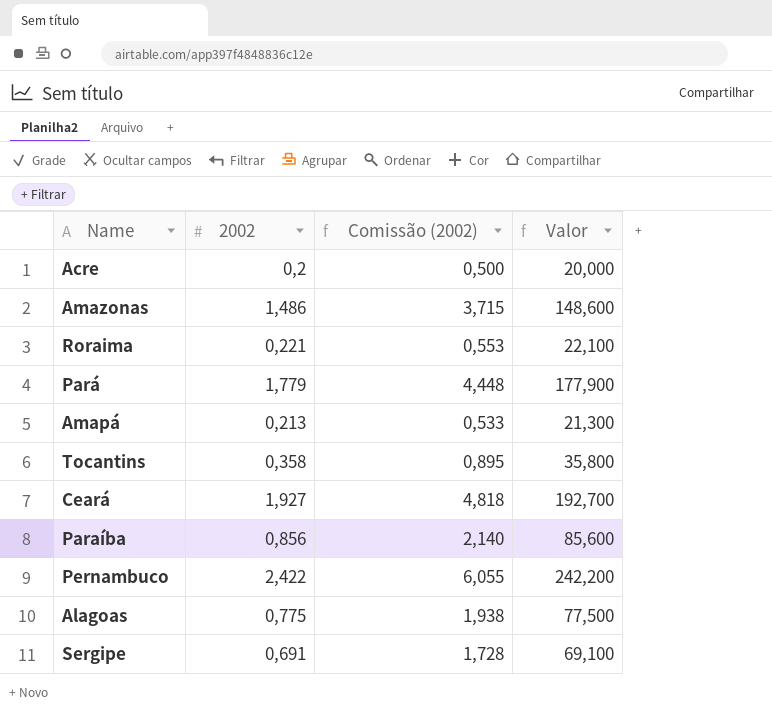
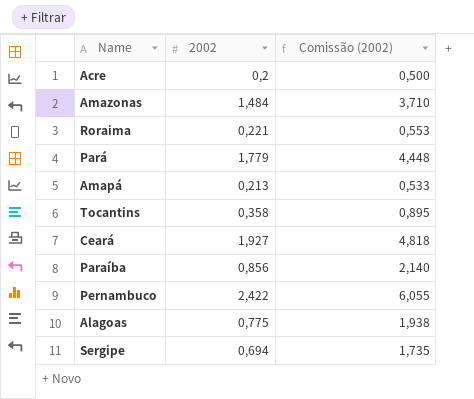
column Valor | formula: [2002] * 100 -> none
Amazonas | 2002: 1,486 -> 1,484
Amazonas | Comissão (2002): 3,715 -> 3,710
Sergipe | 2002: 0,691 -> 0,694
Sergipe | Comissão (2002): 1,728 -> 1,735

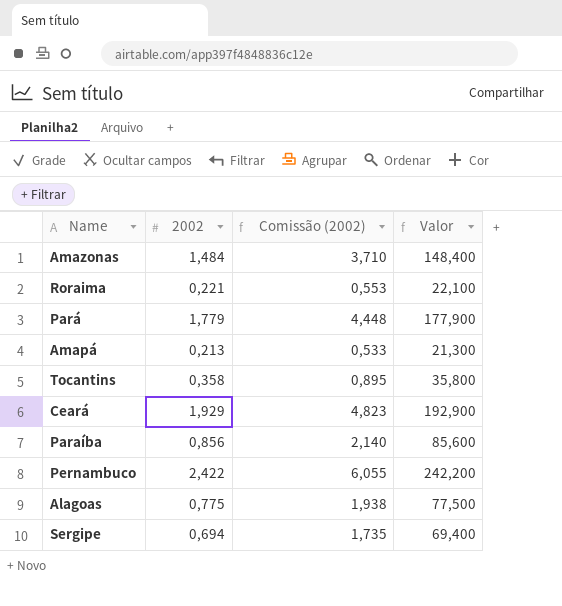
column Valor | formula: none -> [2002] * 100
row Acre: 0,2 | 0,500 -> none
Ceará | 2002: 1,927 -> 1,929
Ceará | Comissão (2002): 4,818 -> 4,823

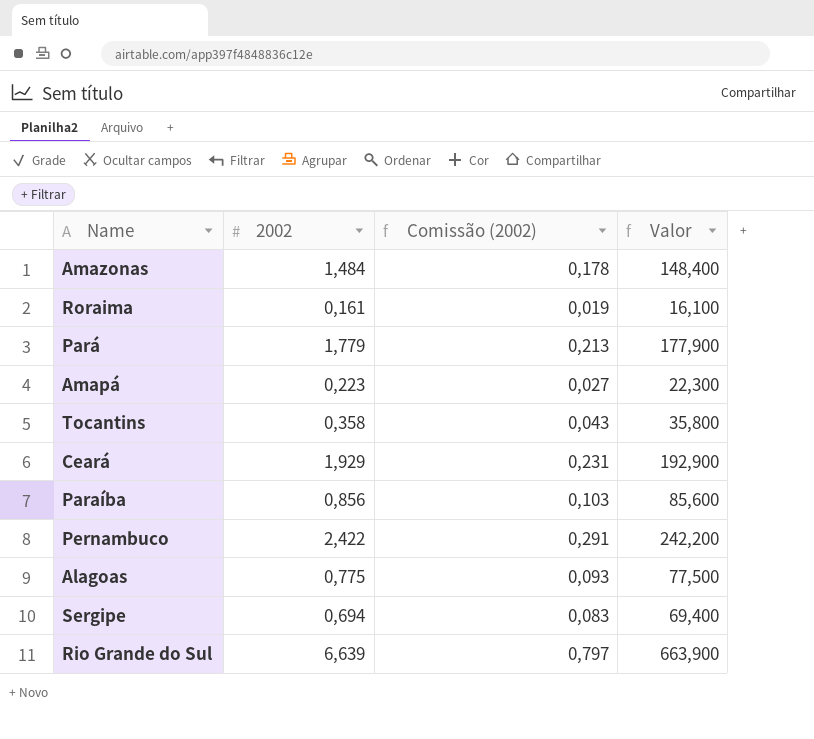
column Comissão (2002) | formula: [2002] * 2,5 -> [2002] * 0,12
Roraima | 2002: 0,221 -> 0,161
Roraima | Valor: 22,100 -> 16,100
Amapá | 2002: 0,213 -> 0,223
Amapá | Valor: 21,300 -> 22,300
row Rio Grande do Sul: none -> 6,639 | 0,797 | 663,900

